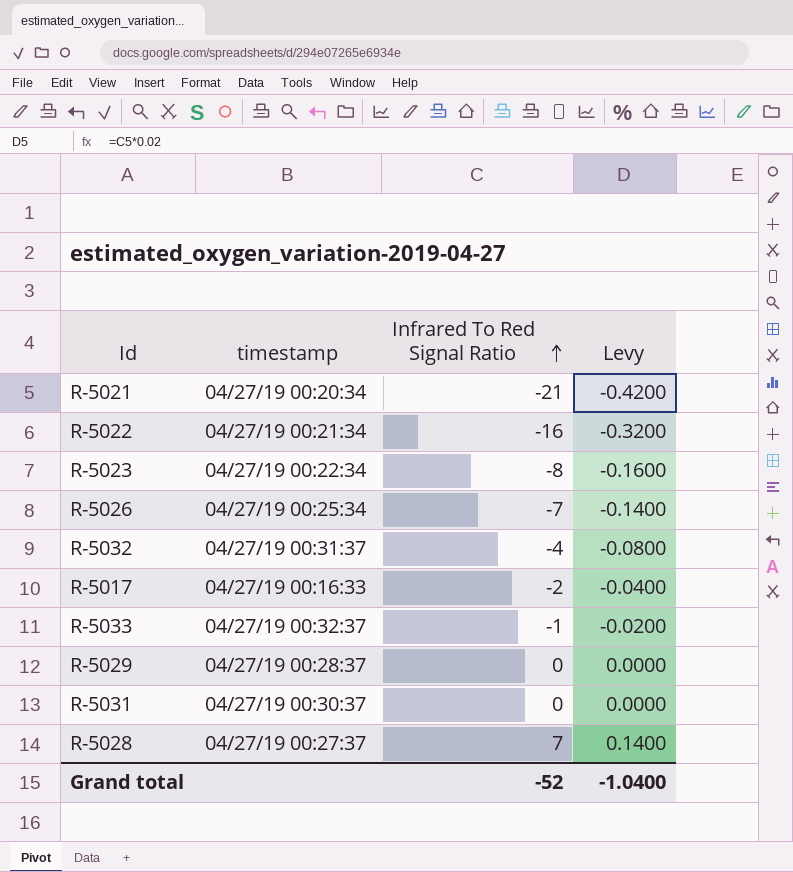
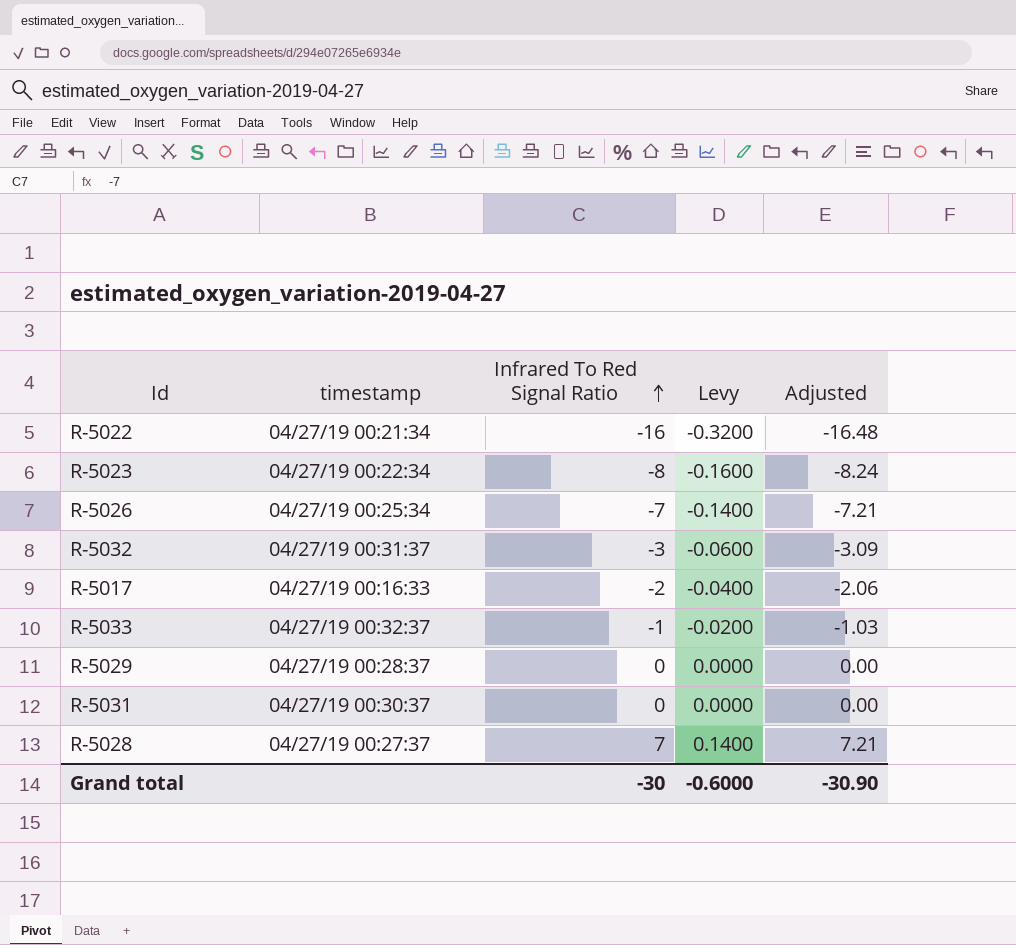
column Adjusted | formula: none -> [Infrared To Red Signal Ratio] * 1.03
row R-5021: 04/27/19 00:20:34 | -21 | -0.4200 -> none
R-5032 | Infrared To Red Signal Ratio: -4 -> -3
R-5032 | Levy: -0.0800 -> -0.0600
Grand total | Infrared To Red Signal Ratio: -52 -> -30
Grand total | Levy: -1.0400 -> -0.6000

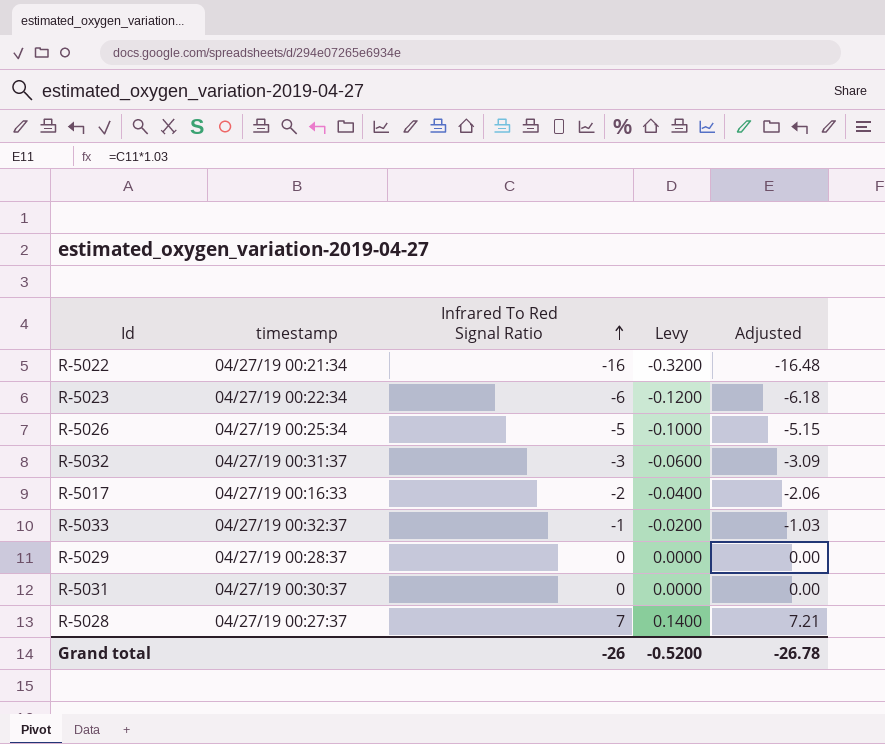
R-5023 | Infrared To Red Signal Ratio: -8 -> -6
R-5023 | Levy: -0.1600 -> -0.1200
R-5023 | Adjusted: -8.24 -> -6.18
R-5026 | Infrared To Red Signal Ratio: -7 -> -5
R-5026 | Levy: -0.1400 -> -0.1000
R-5026 | Adjusted: -7.21 -> -5.15
Grand total | Infrared To Red Signal Ratio: -30 -> -26
Grand total | Levy: -0.6000 -> -0.5200
Grand total | Adjusted: -30.90 -> -26.78

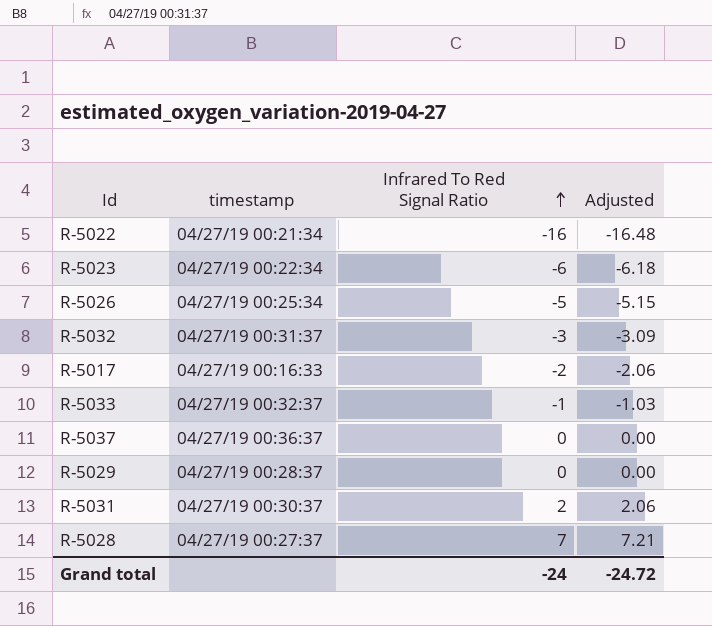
column Levy | formula: [Infrared To Red Signal Ratio] * 0.02 -> none
row R-5037: none -> 04/27/19 00:36:37 | 0 | 0.00
R-5031 | Infrared To Red Signal Ratio: 0 -> 2
R-5031 | Adjusted: 0.00 -> 2.06
Grand total | Infrared To Red Signal Ratio: -26 -> -24
Grand total | Adjusted: -26.78 -> -24.72

